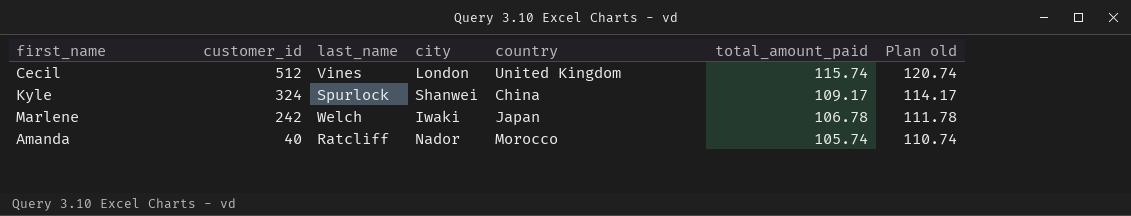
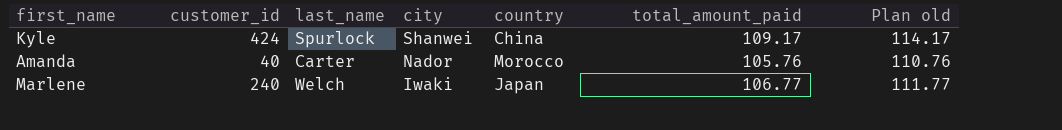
row order: customer_id descending -> city descending
row Cecil: 512 | Vines | London | United Kingdom | 115.74 | 120.74 -> none
Kyle | customer_id: 324 -> 424
Amanda | last_name: Ratcliff -> Carter
Amanda | total_amount_paid: 105.74 -> 105.76
Amanda | Plan old: 110.74 -> 110.76
Marlene | customer_id: 242 -> 240
Marlene | total_amount_paid: 106.78 -> 106.77
Marlene | Plan old: 111.78 -> 111.77

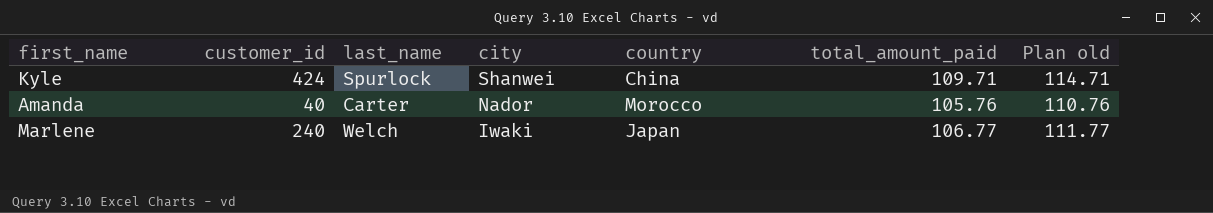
Kyle | total_amount_paid: 109.17 -> 109.71
Kyle | Plan old: 114.17 -> 114.71

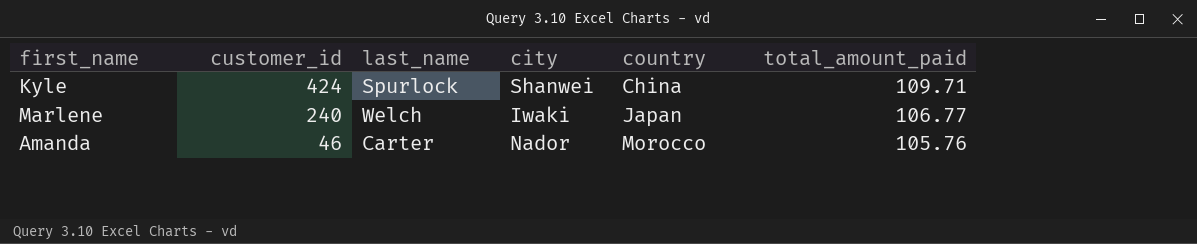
row order: city descending -> customer_id descending
column Plan old | formula: [total_amount_paid] + 5 -> none
Amanda | customer_id: 40 -> 46

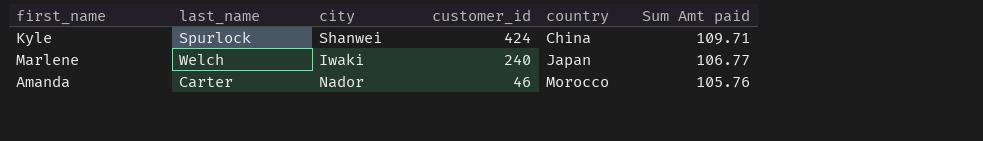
column customer_id | position: 2 -> 4
column name: total_amount_paid -> Sum Amt paid

